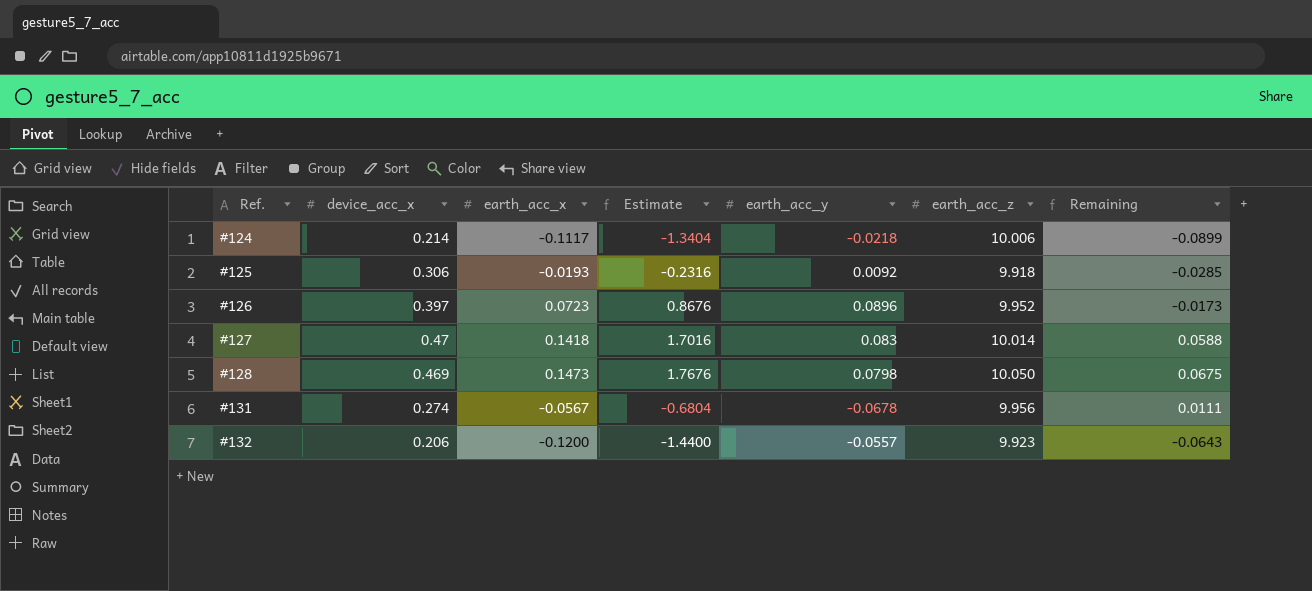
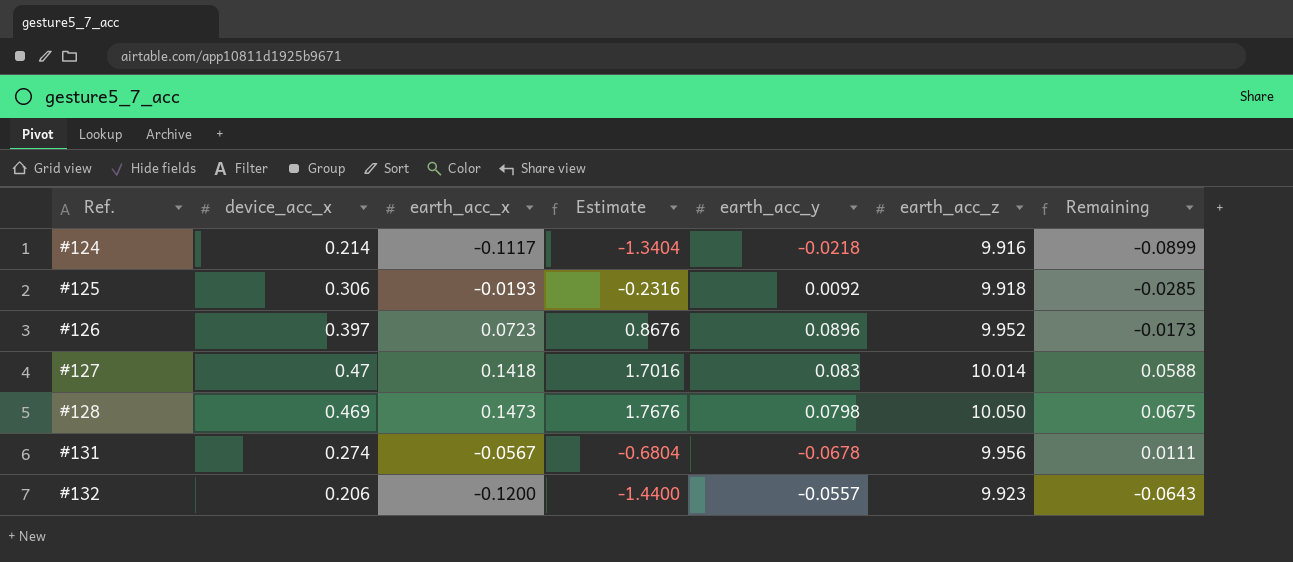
#124 | earth_acc_z: 10.006 -> 9.916

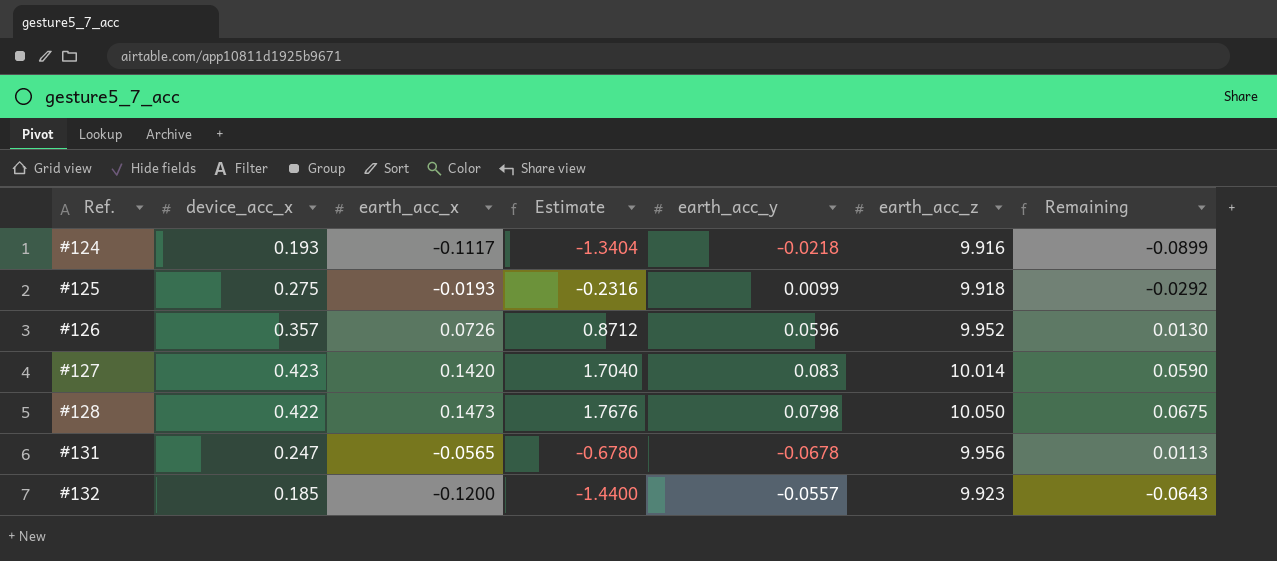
#124 | device_acc_x: 0.214 -> 0.193
#125 | device_acc_x: 0.306 -> 0.275
#125 | earth_acc_y: 0.0092 -> 0.0099
#125 | Remaining: -0.0285 -> -0.0292
#126 | device_acc_x: 0.397 -> 0.357
#126 | earth_acc_x: 0.0723 -> 0.0726
#126 | Estimate: 0.8676 -> 0.8712
#126 | earth_acc_y: 0.0896 -> 0.0596
#126 | Remaining: -0.0173 -> 0.0130
#127 | device_acc_x: 0.47 -> 0.423
#127 | earth_acc_x: 0.1418 -> 0.1420
#127 | Estimate: 1.7016 -> 1.7040
#127 | Remaining: 0.0588 -> 0.0590
#128 | device_acc_x: 0.469 -> 0.422
#131 | device_acc_x: 0.274 -> 0.247
#131 | earth_acc_x: -0.0567 -> -0.0565
#131 | Estimate: -0.6804 -> -0.6780
#131 | Remaining: 0.0111 -> 0.0113
#132 | device_acc_x: 0.206 -> 0.185

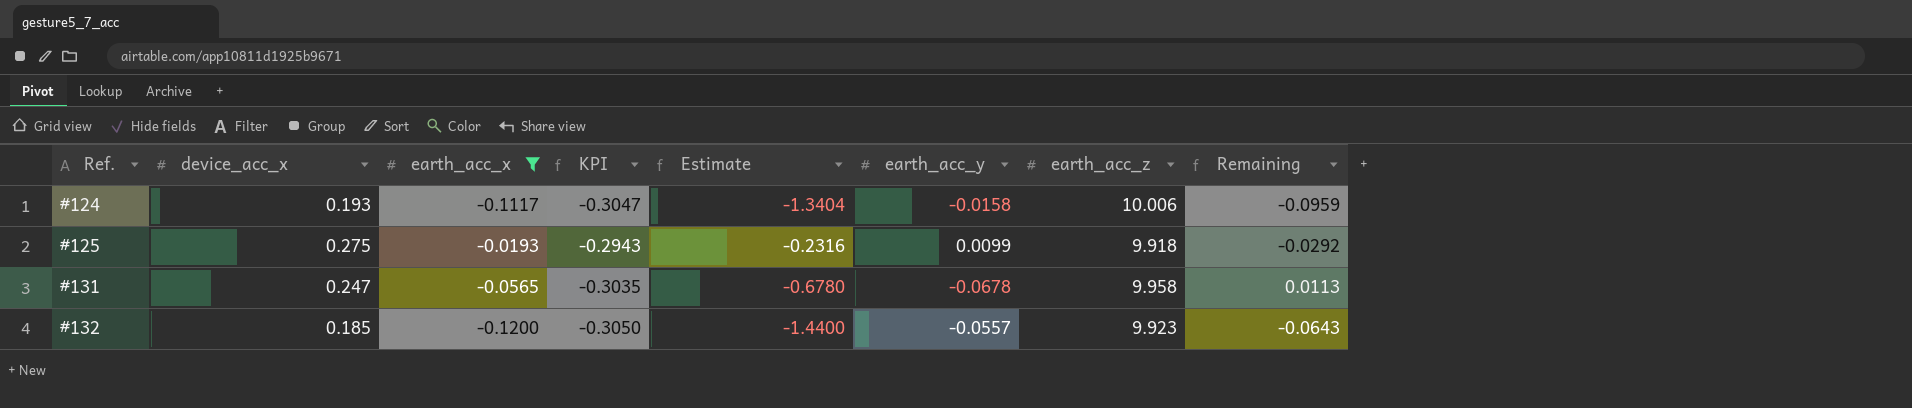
filter: none -> earth_acc_x <= -0.0193
column KPI | formula: none -> [earth_acc_x] - [device_acc_x]
#124 | earth_acc_y: -0.0218 -> -0.0158
#124 | earth_acc_z: 9.916 -> 10.006
#124 | Remaining: -0.0899 -> -0.0959
#131 | earth_acc_z: 9.956 -> 9.958

